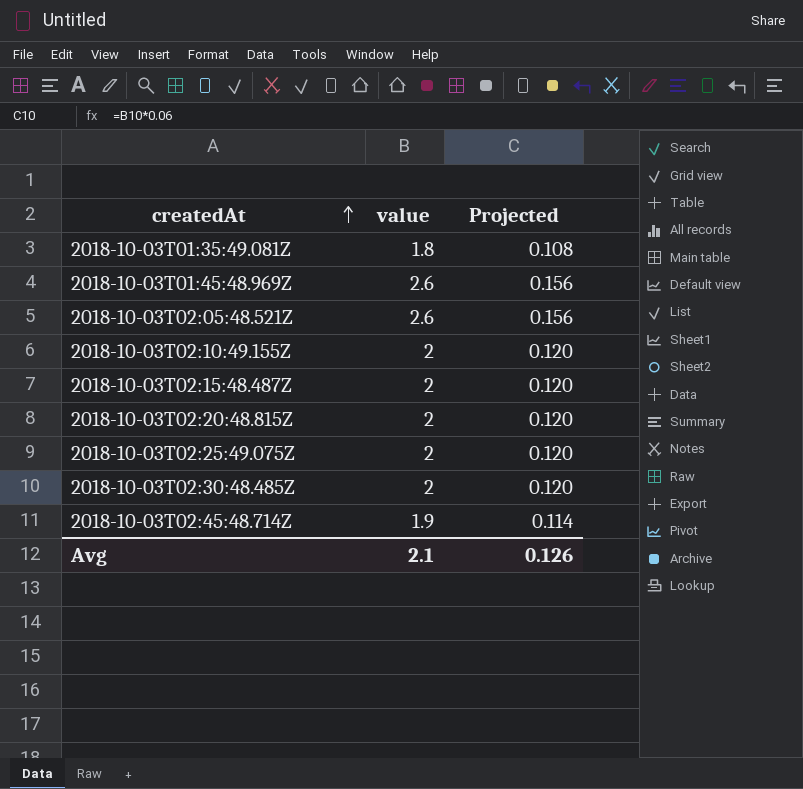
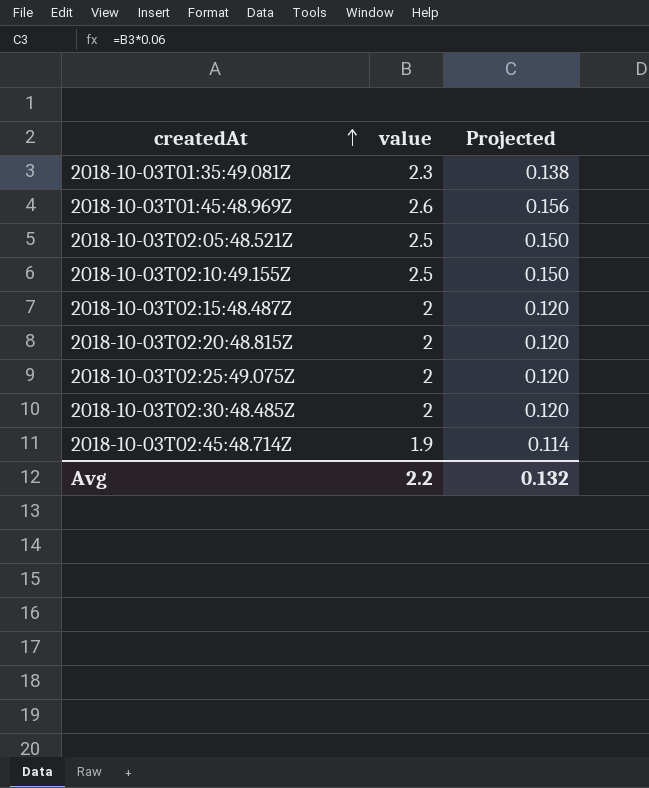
2018-10-03T01:35:49.081Z | value: 1.8 -> 2.3
2018-10-03T01:35:49.081Z | Projected: 0.108 -> 0.138
2018-10-03T02:05:48.521Z | value: 2.6 -> 2.5
2018-10-03T02:05:48.521Z | Projected: 0.156 -> 0.150
2018-10-03T02:10:49.155Z | value: 2 -> 2.5
2018-10-03T02:10:49.155Z | Projected: 0.120 -> 0.150
Avg | value: 2.1 -> 2.2
Avg | Projected: 0.126 -> 0.132

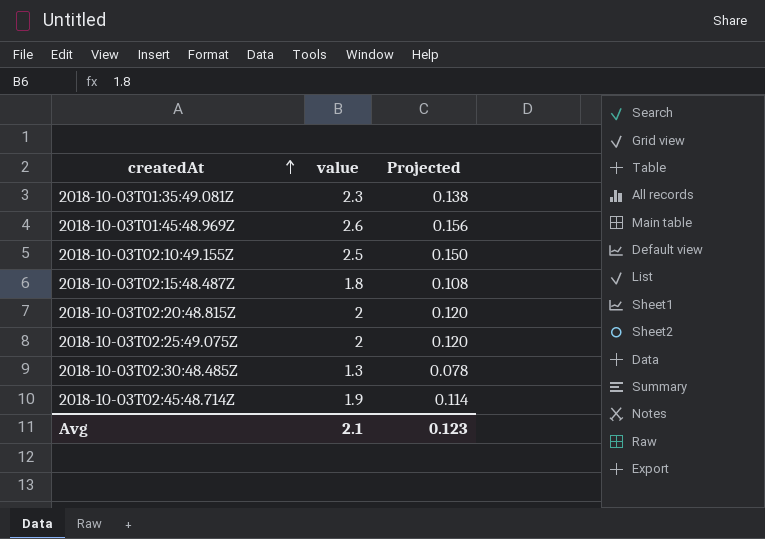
row 2018-10-03T02:05:48.521Z: 2.5 | 0.150 -> none
2018-10-03T02:15:48.487Z | value: 2 -> 1.8
2018-10-03T02:15:48.487Z | Projected: 0.120 -> 0.108
2018-10-03T02:30:48.485Z | value: 2 -> 1.3
2018-10-03T02:30:48.485Z | Projected: 0.120 -> 0.078
Avg | value: 2.2 -> 2.1
Avg | Projected: 0.132 -> 0.123

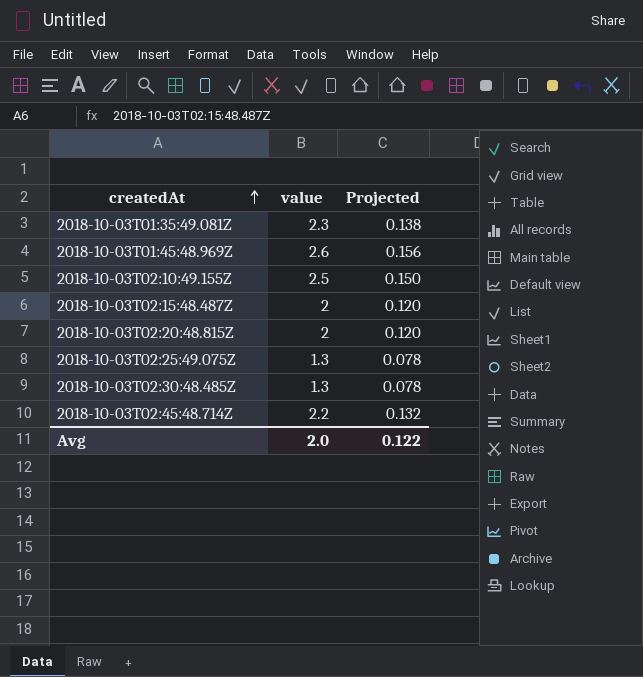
2018-10-03T02:15:48.487Z | value: 1.8 -> 2
2018-10-03T02:15:48.487Z | Projected: 0.108 -> 0.120
2018-10-03T02:25:49.075Z | value: 2 -> 1.3
2018-10-03T02:25:49.075Z | Projected: 0.120 -> 0.078
2018-10-03T02:45:48.714Z | value: 1.9 -> 2.2
2018-10-03T02:45:48.714Z | Projected: 0.114 -> 0.132
Avg | value: 2.1 -> 2.0
Avg | Projected: 0.123 -> 0.122

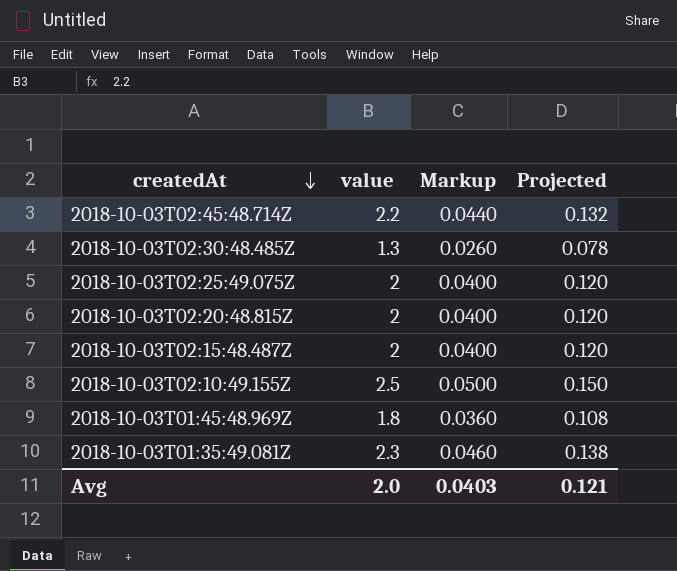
row order: createdAt ascending -> createdAt descending
column Markup | formula: none -> [value] * 0.02
2018-10-03T02:25:49.075Z | value: 1.3 -> 2
2018-10-03T02:25:49.075Z | Projected: 0.078 -> 0.120
2018-10-03T01:45:48.969Z | value: 2.6 -> 1.8
2018-10-03T01:45:48.969Z | Projected: 0.156 -> 0.108
Avg | Projected: 0.122 -> 0.121

